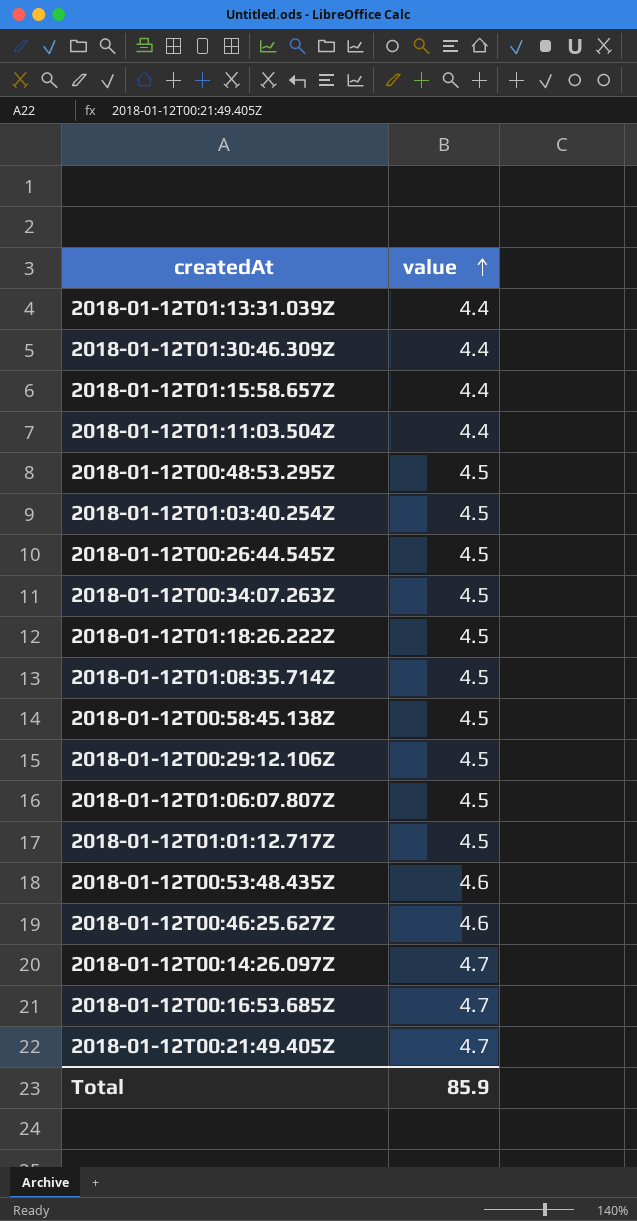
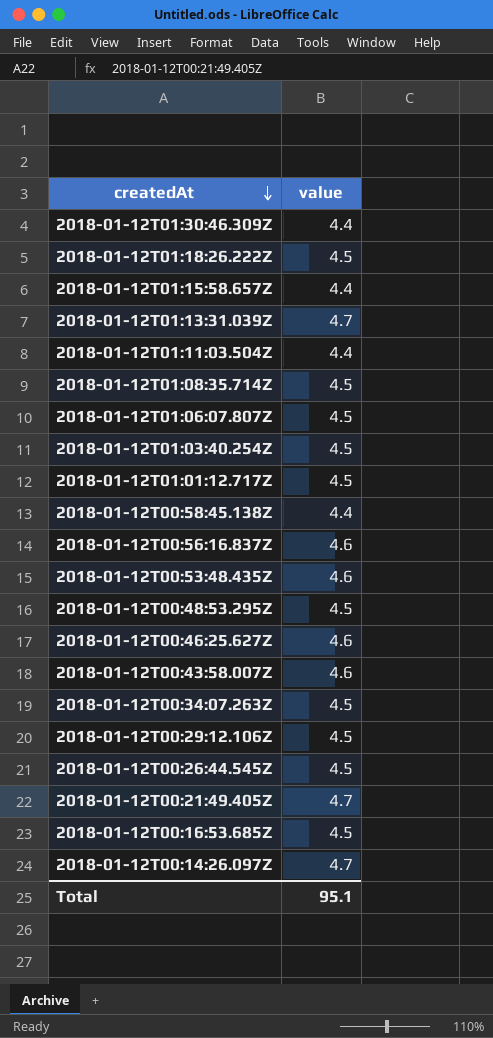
row order: value ascending -> createdAt descending
2018-01-12T01:13:31.039Z | value: 4.4 -> 4.7
2018-01-12T00:58:45.138Z | value: 4.5 -> 4.4
row 2018-01-12T00:56:16.837Z: none -> 4.6
row 2018-01-12T00:43:58.007Z: none -> 4.6
2018-01-12T00:16:53.685Z | value: 4.7 -> 4.5
Total | value: 85.9 -> 95.1

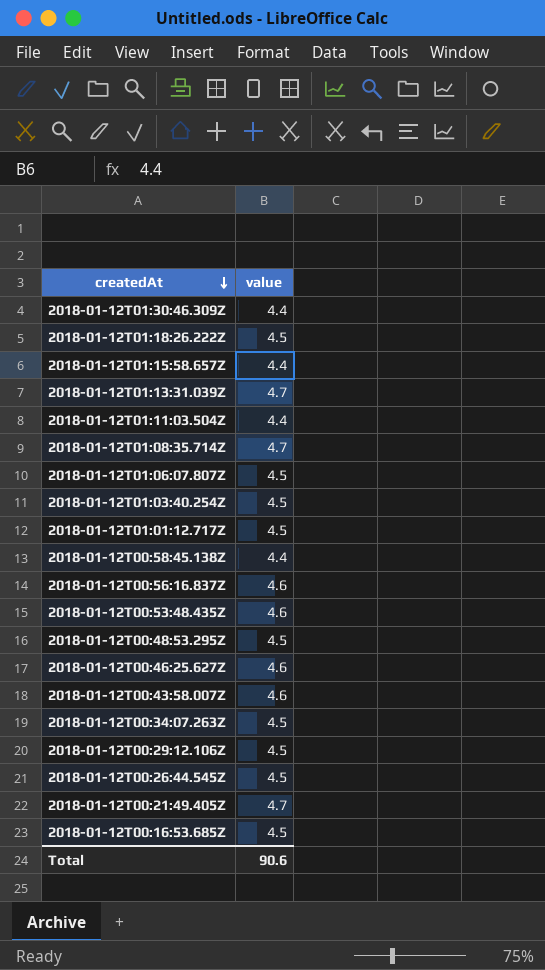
row 2018-01-12T00:14:26.097Z: 4.7 -> none
2018-01-12T01:08:35.714Z | value: 4.5 -> 4.7
Total | value: 95.1 -> 90.6

